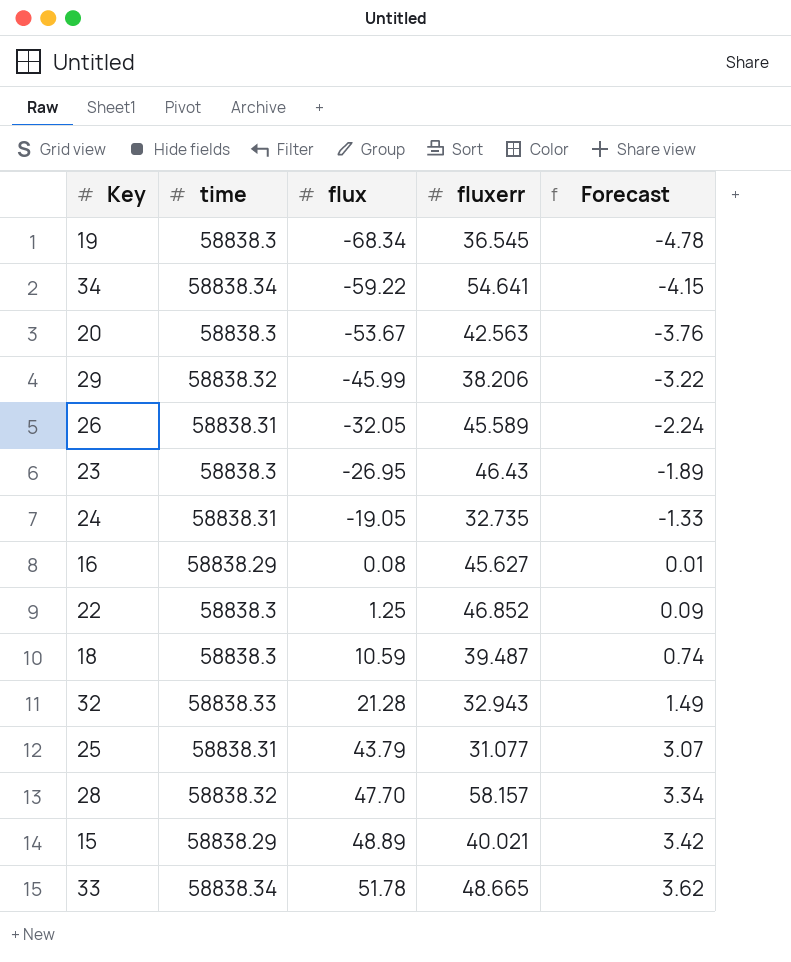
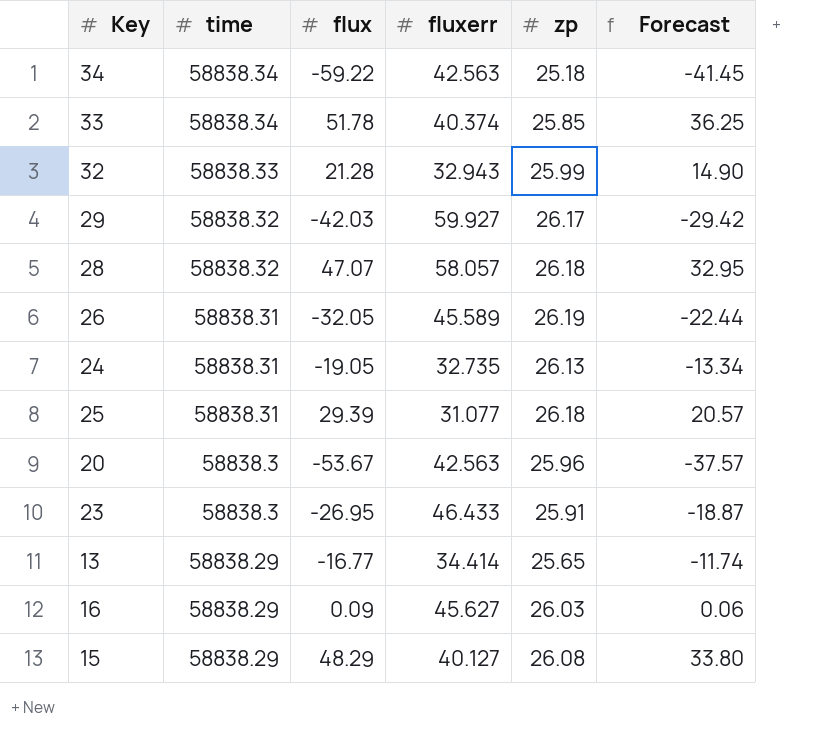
row order: flux ascending -> time descending
column zp | position: none -> 5
column Forecast | formula: [flux] * 0.07 -> [flux] * 0.7
row 19: 58838.3 | -68.34 | 36.545 | -4.78 -> none
row 22: 58838.3 | 1.25 | 46.852 | 0.09 -> none
row 18: 58838.3 | 10.59 | 39.487 | 0.74 -> none
34 | fluxerr: 54.641 -> 42.563
33 | fluxerr: 48.665 -> 40.374
29 | flux: -45.99 -> -42.03
29 | fluxerr: 38.206 -> 59.927
28 | flux: 47.70 -> 47.07
28 | fluxerr: 58.157 -> 58.057
25 | flux: 43.79 -> 29.39
23 | fluxerr: 46.43 -> 46.433
row 13: none -> 58838.29 | -16.77 | 34.414 | 25.65 | -11.74
16 | flux: 0.08 -> 0.09
15 | flux: 48.89 -> 48.29
15 | fluxerr: 40.021 -> 40.127

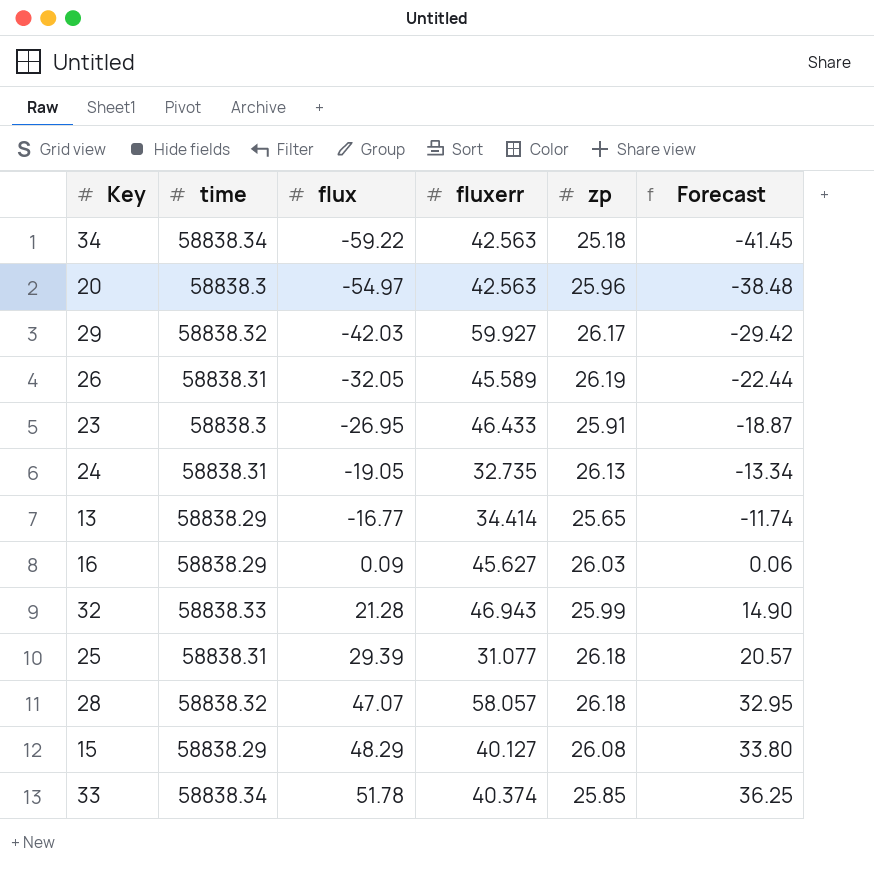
row order: time descending -> flux ascending
20 | flux: -53.67 -> -54.97
20 | Forecast: -37.57 -> -38.48
32 | fluxerr: 32.943 -> 46.943

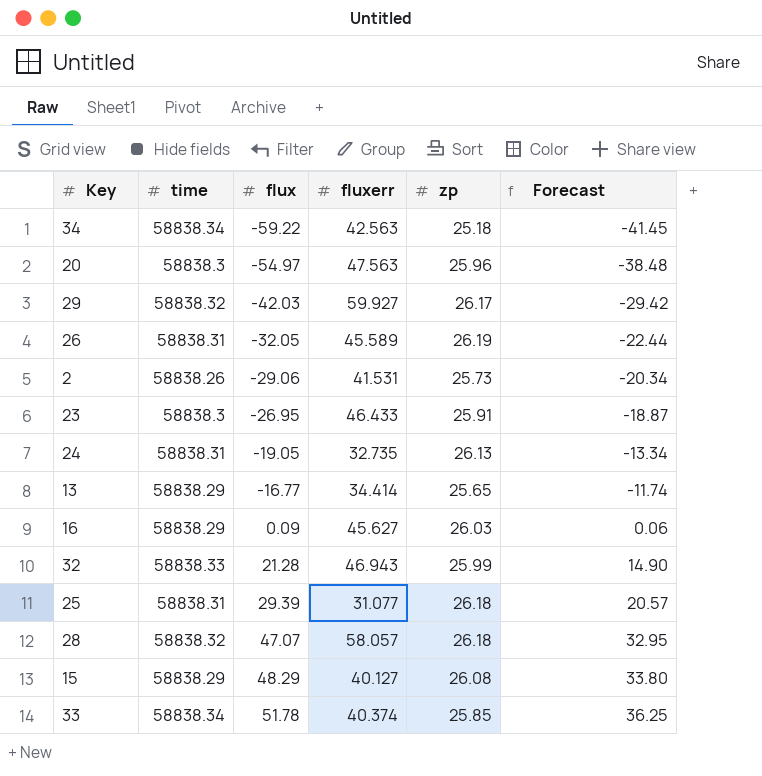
20 | fluxerr: 42.563 -> 47.563
row 2: none -> 58838.26 | -29.06 | 41.531 | 25.73 | -20.34

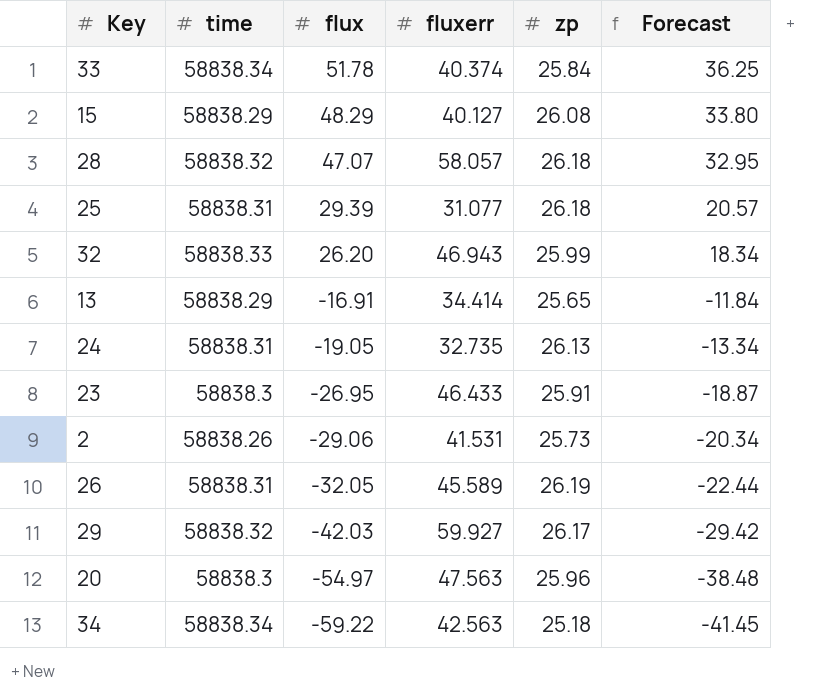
row order: flux ascending -> flux descending
row 16: 58838.29 | 0.09 | 45.627 | 26.03 | 0.06 -> none
33 | zp: 25.85 -> 25.84
32 | flux: 21.28 -> 26.20
32 | Forecast: 14.90 -> 18.34
13 | flux: -16.77 -> -16.91
13 | Forecast: -11.74 -> -11.84

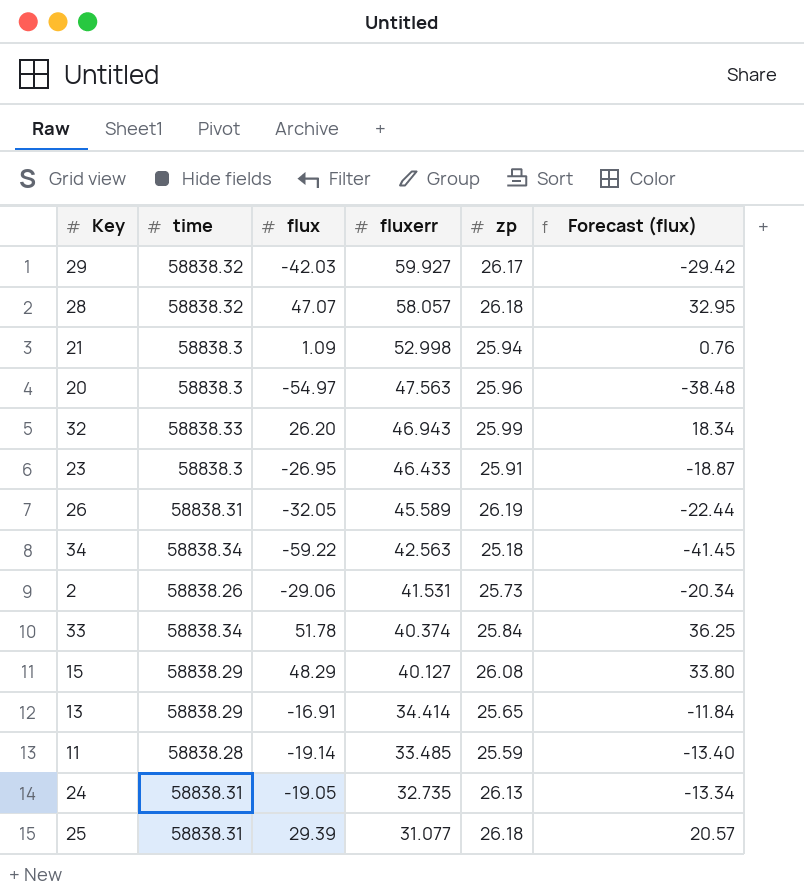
row order: flux descending -> fluxerr descending
column name: Forecast -> Forecast (flux)
row 21: none -> 58838.3 | 1.09 | 52.998 | 25.94 | 0.76
row 11: none -> 58838.28 | -19.14 | 33.485 | 25.59 | -13.40

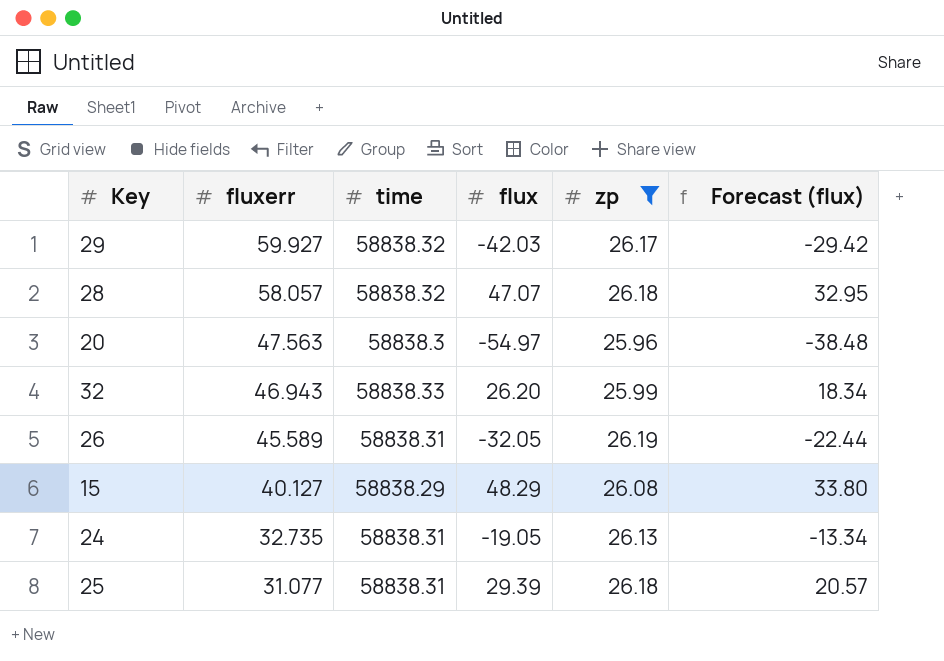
filter: none -> zp >= 25.96
column fluxerr | position: 4 -> 2

